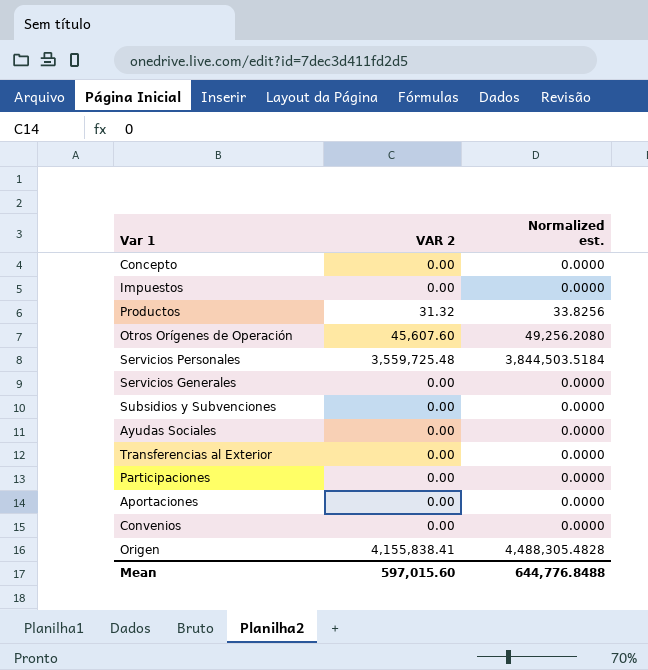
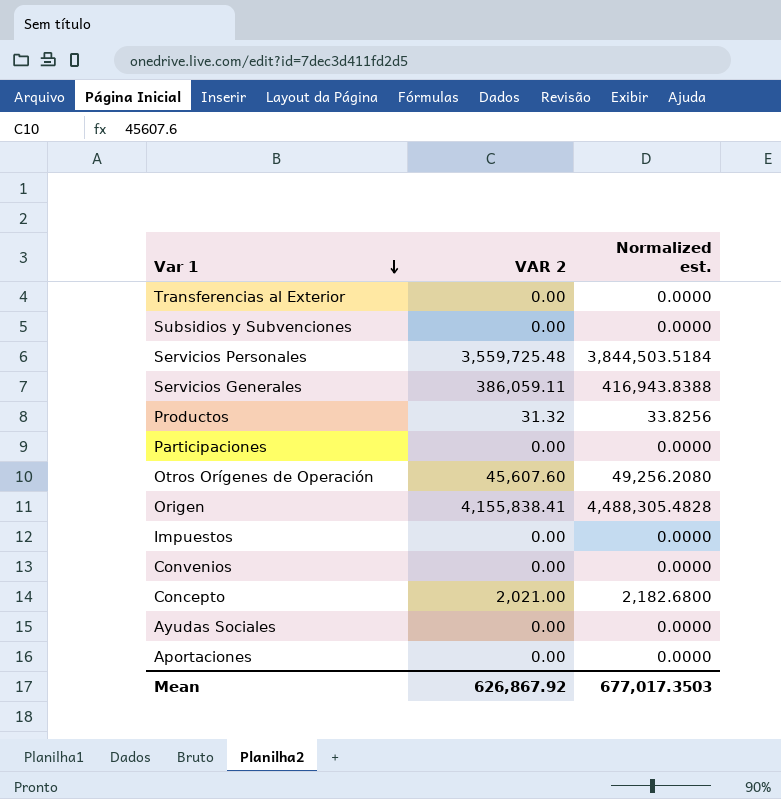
row order: none -> Var 1 descending
Servicios Generales | VAR 2: 0.00 -> 386,059.11
Servicios Generales | Normalized est.: 0.0000 -> 416,943.8388
Concepto | VAR 2: 0.00 -> 2,021.00
Concepto | Normalized est.: 0.0000 -> 2,182.6800
Mean | VAR 2: 597,015.60 -> 626,867.92
Mean | Normalized est.: 644,776.8488 -> 677,017.3503

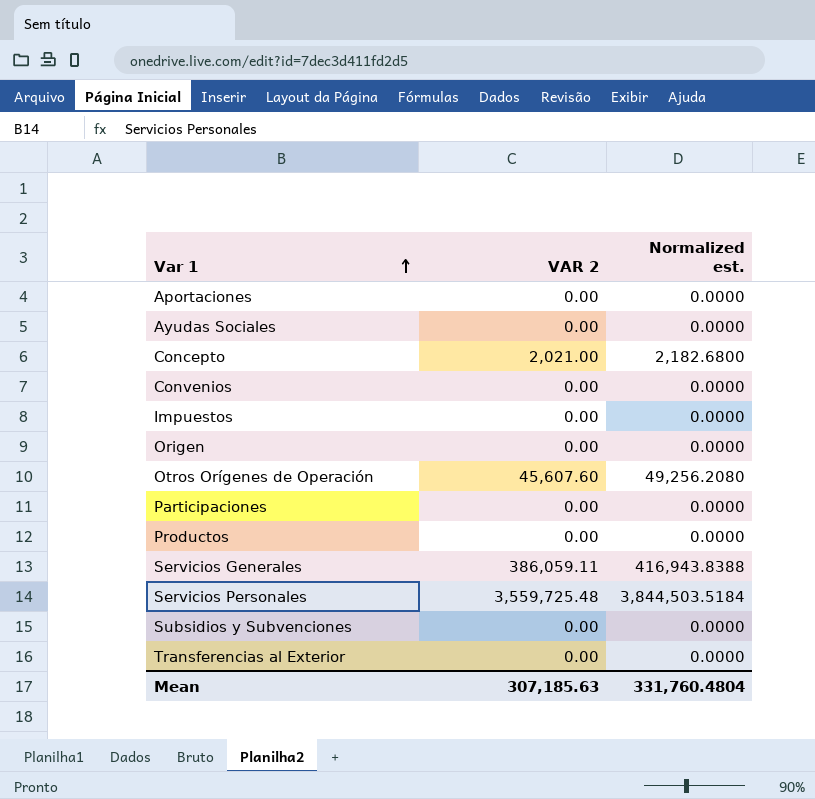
row order: Var 1 descending -> Var 1 ascending
Origen | VAR 2: 4,155,838.41 -> 0.00
Origen | Normalized est.: 4,488,305.4828 -> 0.0000
Productos | VAR 2: 31.32 -> 0.00
Productos | Normalized est.: 33.8256 -> 0.0000
Mean | VAR 2: 626,867.92 -> 307,185.63
Mean | Normalized est.: 677,017.3503 -> 331,760.4804

